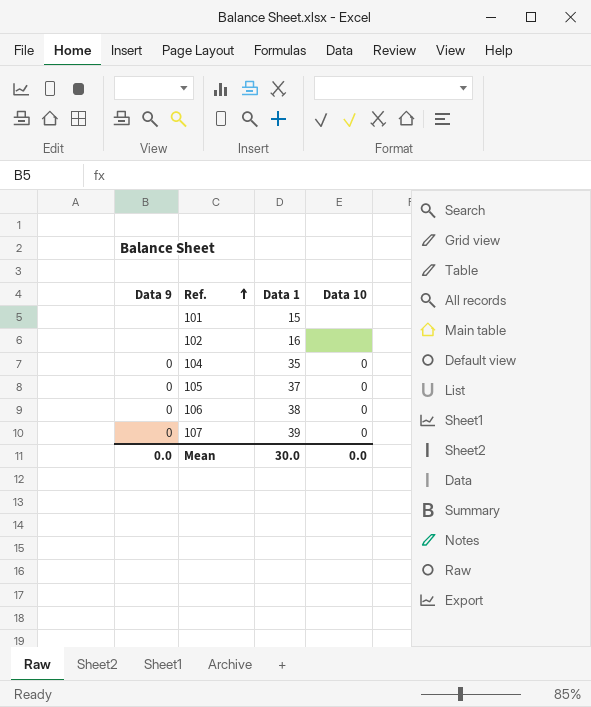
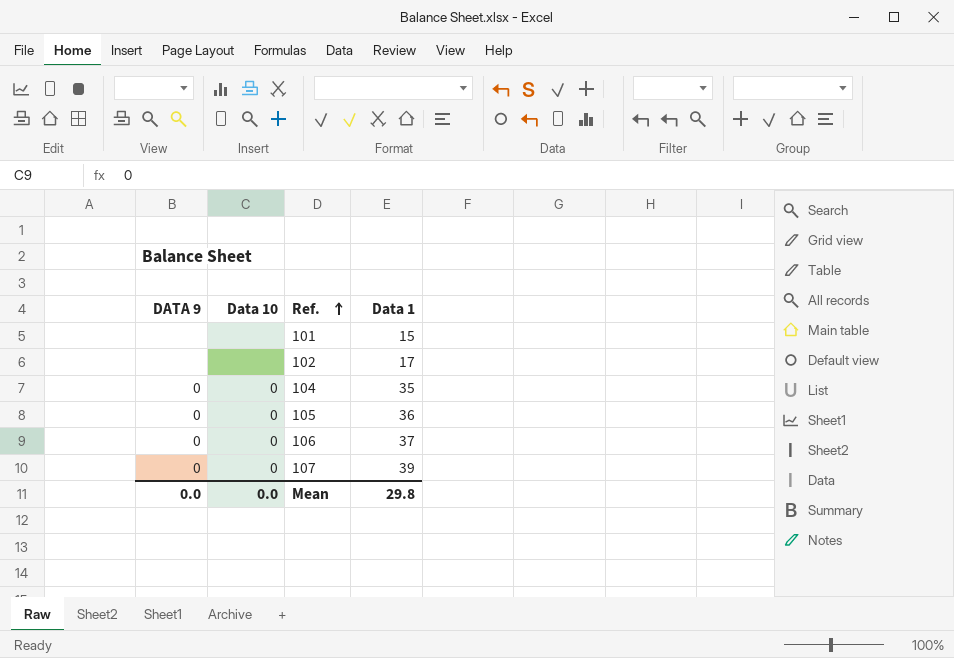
column name: Data 9 -> DATA 9
column Data 10 | position: 4 -> 2
102 | Data 1: 16 -> 17
105 | Data 1: 37 -> 36
106 | Data 1: 38 -> 37
Mean | Data 1: 30.0 -> 29.8

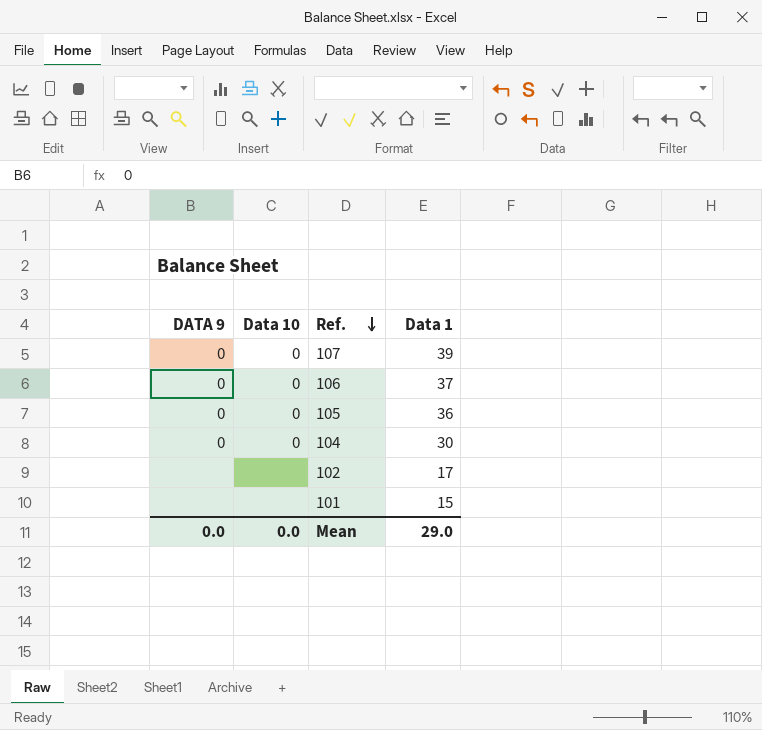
row order: Ref. ascending -> Ref. descending
104 | Data 1: 35 -> 30
Mean | Data 1: 29.8 -> 29.0

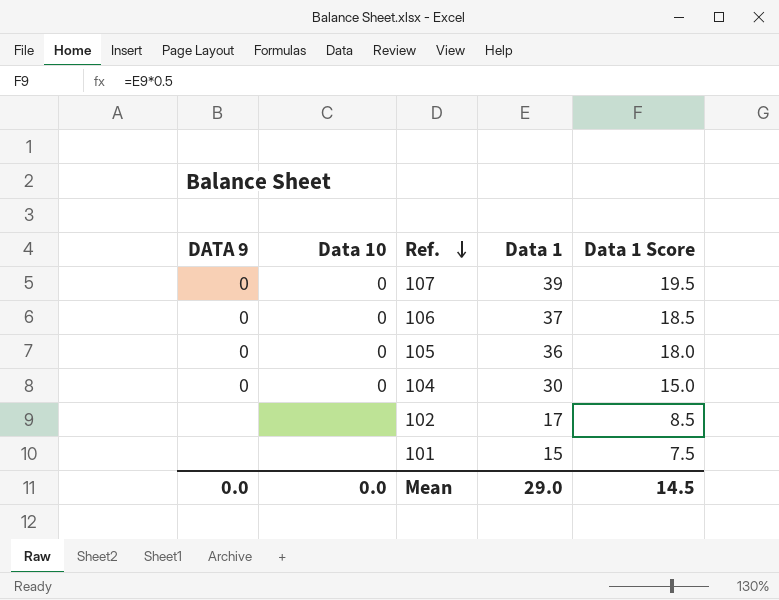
column Data 1 Score | formula: none -> [Data 1] * 0.5

